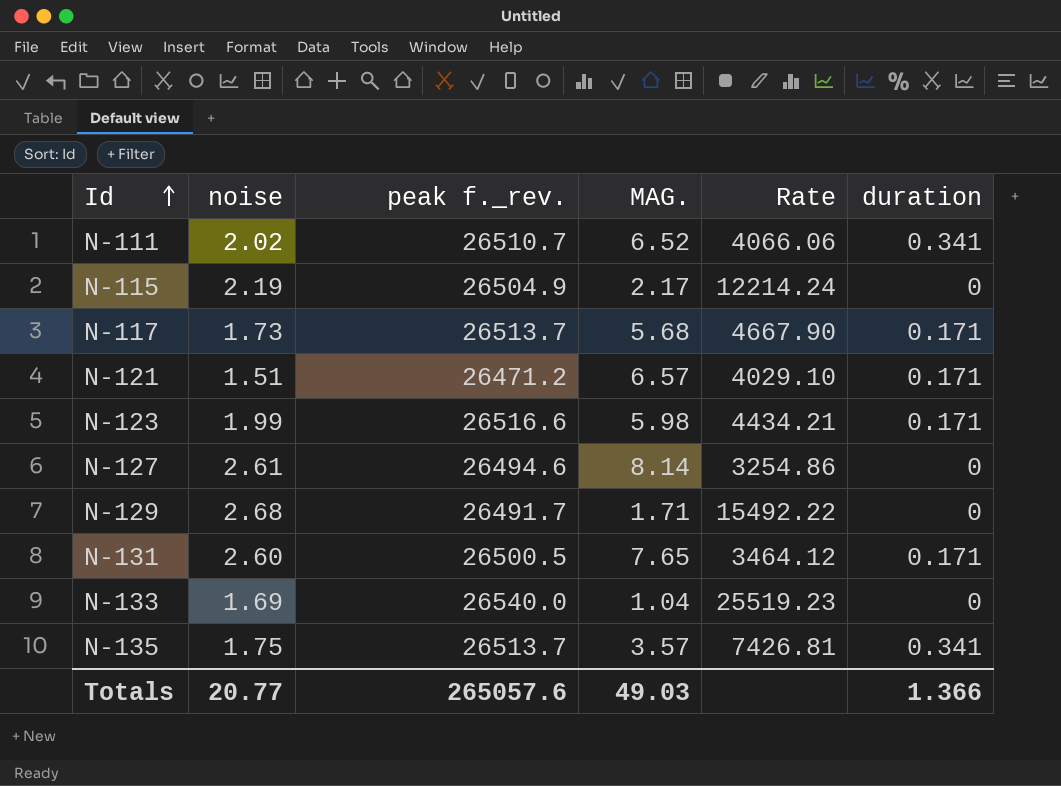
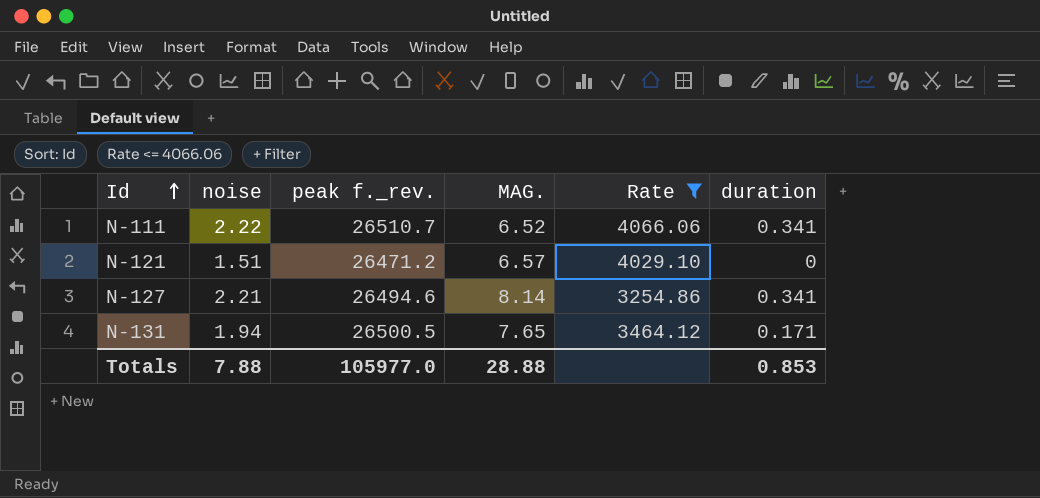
filter: none -> Rate <= 4066.06
N-111 | noise: 2.02 -> 2.22
N-121 | duration: 0.171 -> 0
N-127 | noise: 2.61 -> 2.21
N-127 | duration: 0 -> 0.341
N-131 | noise: 2.60 -> 1.94
Totals | noise: 20.77 -> 7.88
Totals | peak f._rev.: 265057.6 -> 105977.0
Totals | MAG.: 49.03 -> 28.88
Totals | duration: 1.366 -> 0.853

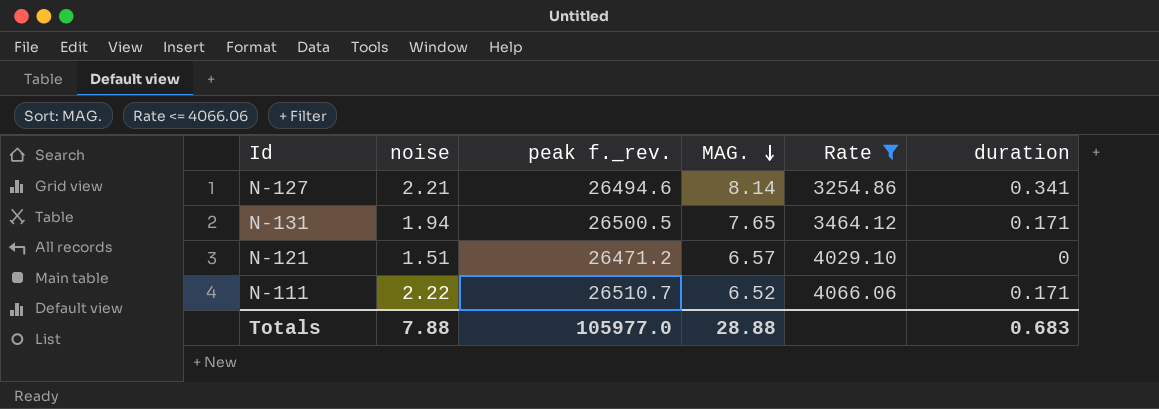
row order: Id ascending -> MAG. descending
N-111 | duration: 0.341 -> 0.171
Totals | duration: 0.853 -> 0.683

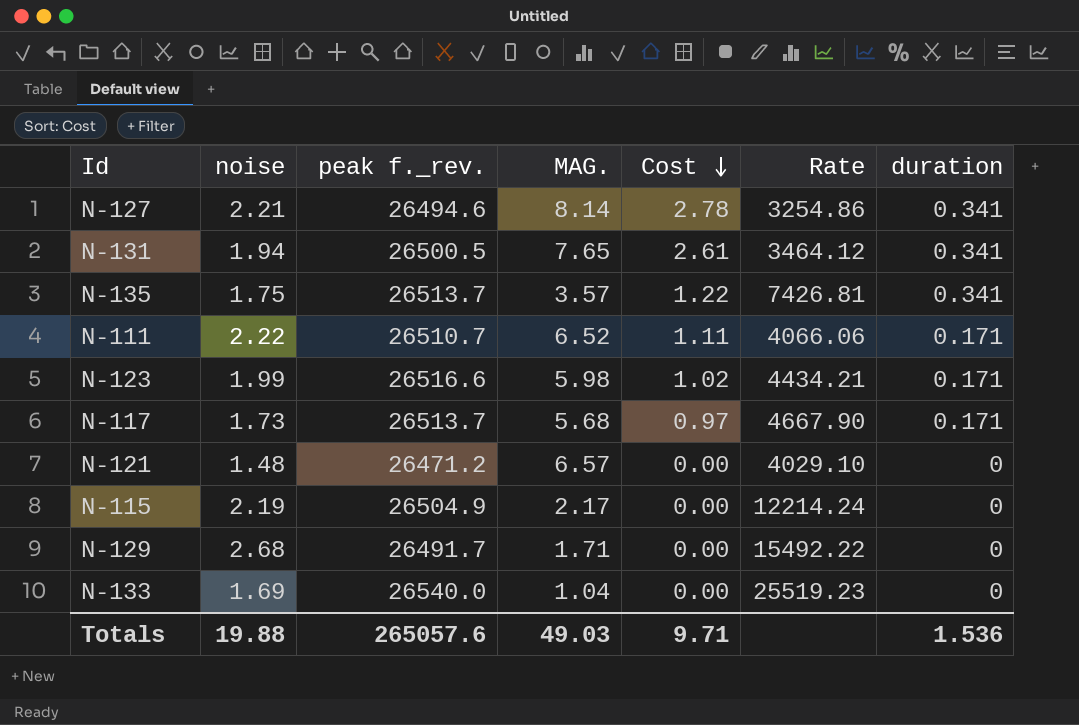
filter: Rate <= 4066.06 -> none
row order: MAG. descending -> Cost descending
column Cost | formula: none -> [MAG.] * [duration]
N-131 | duration: 0.171 -> 0.341
N-121 | noise: 1.51 -> 1.48
Totals | noise: 7.88 -> 19.88
Totals | peak f._rev.: 105977.0 -> 265057.6
Totals | MAG.: 28.88 -> 49.03
Totals | duration: 0.683 -> 1.536

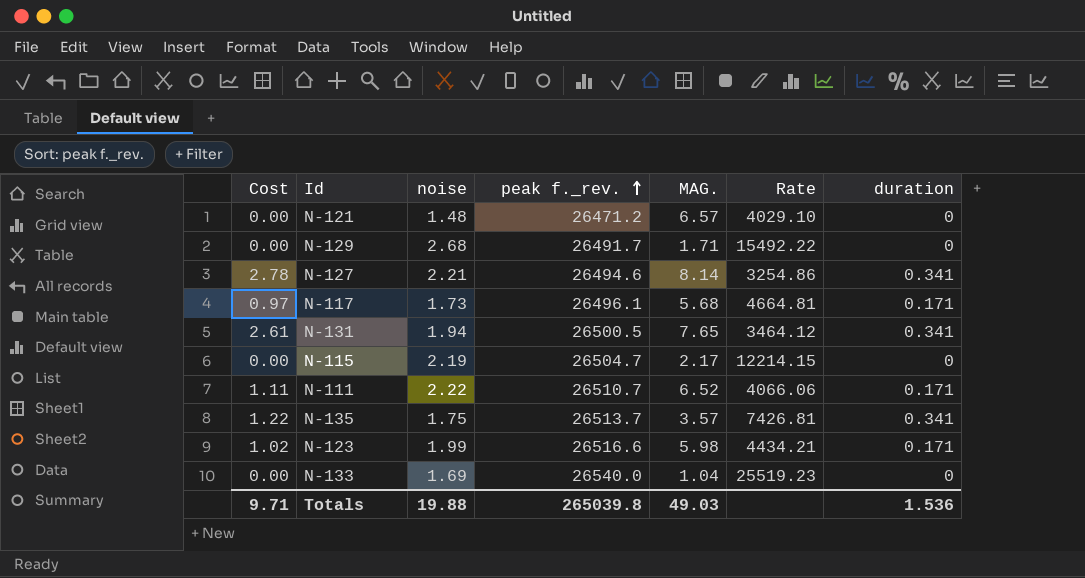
row order: Cost descending -> peak f._rev. ascending
column Cost | position: 5 -> 1
N-117 | peak f._rev.: 26513.7 -> 26496.1
N-117 | Rate: 4667.90 -> 4664.81
N-115 | peak f._rev.: 26504.9 -> 26504.7
N-115 | Rate: 12214.24 -> 12214.15
Totals | peak f._rev.: 265057.6 -> 265039.8

